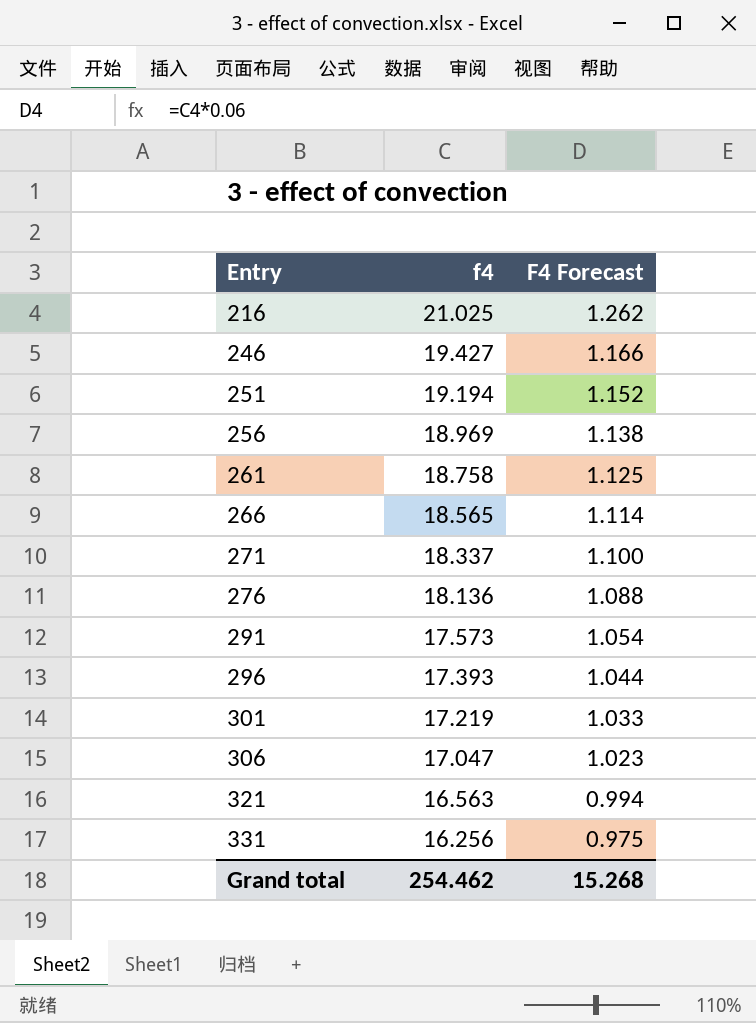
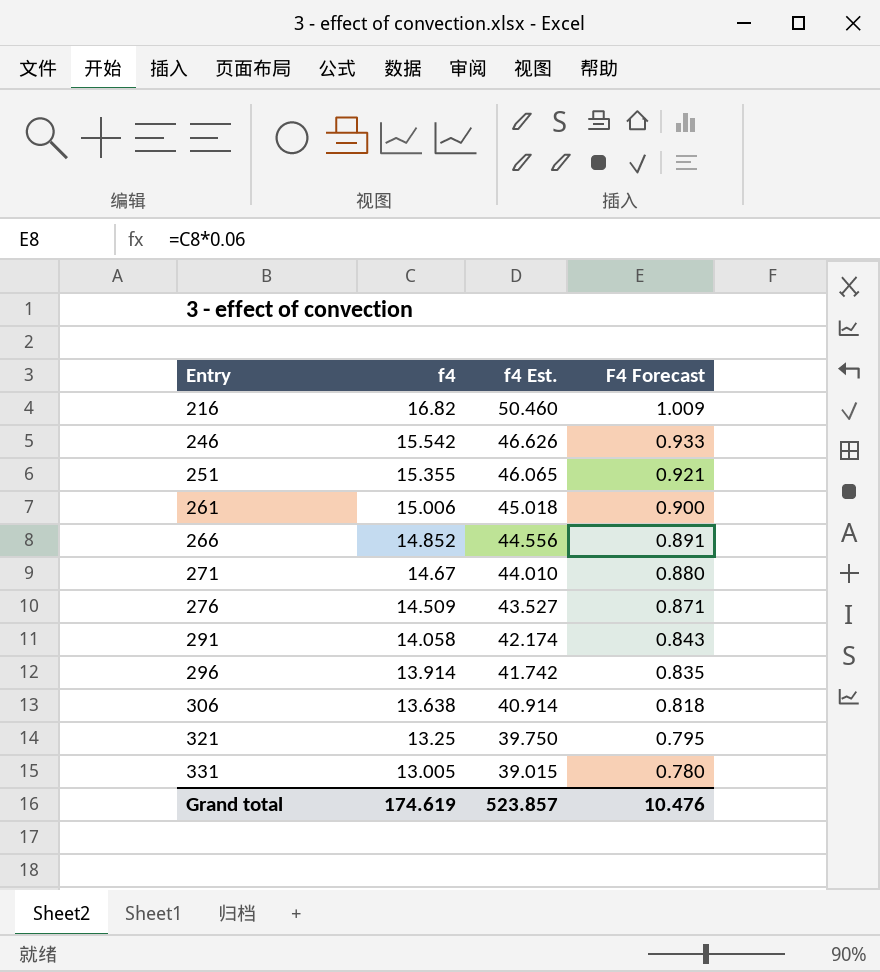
column f4 Est. | formula: none -> [f4] * 3
row 256: 18.969 | 1.138 -> none
row 301: 17.219 | 1.033 -> none
216 | f4: 21.025 -> 16.82
216 | F4 Forecast: 1.262 -> 1.009
246 | f4: 19.427 -> 15.542
246 | F4 Forecast: 1.166 -> 0.933
251 | f4: 19.194 -> 15.355
251 | F4 Forecast: 1.152 -> 0.921
261 | f4: 18.758 -> 15.006
261 | F4 Forecast: 1.125 -> 0.900
266 | f4: 18.565 -> 14.852
266 | F4 Forecast: 1.114 -> 0.891
271 | f4: 18.337 -> 14.67
271 | F4 Forecast: 1.100 -> 0.880
276 | f4: 18.136 -> 14.509
276 | F4 Forecast: 1.088 -> 0.871
291 | f4: 17.573 -> 14.058
291 | F4 Forecast: 1.054 -> 0.843
296 | f4: 17.393 -> 13.914
296 | F4 Forecast: 1.044 -> 0.835
306 | f4: 17.047 -> 13.638
306 | F4 Forecast: 1.023 -> 0.818
321 | f4: 16.563 -> 13.25
321 | F4 Forecast: 0.994 -> 0.795
331 | f4: 16.256 -> 13.005
331 | F4 Forecast: 0.975 -> 0.780
Grand total | f4: 254.462 -> 174.619
Grand total | F4 Forecast: 15.268 -> 10.476

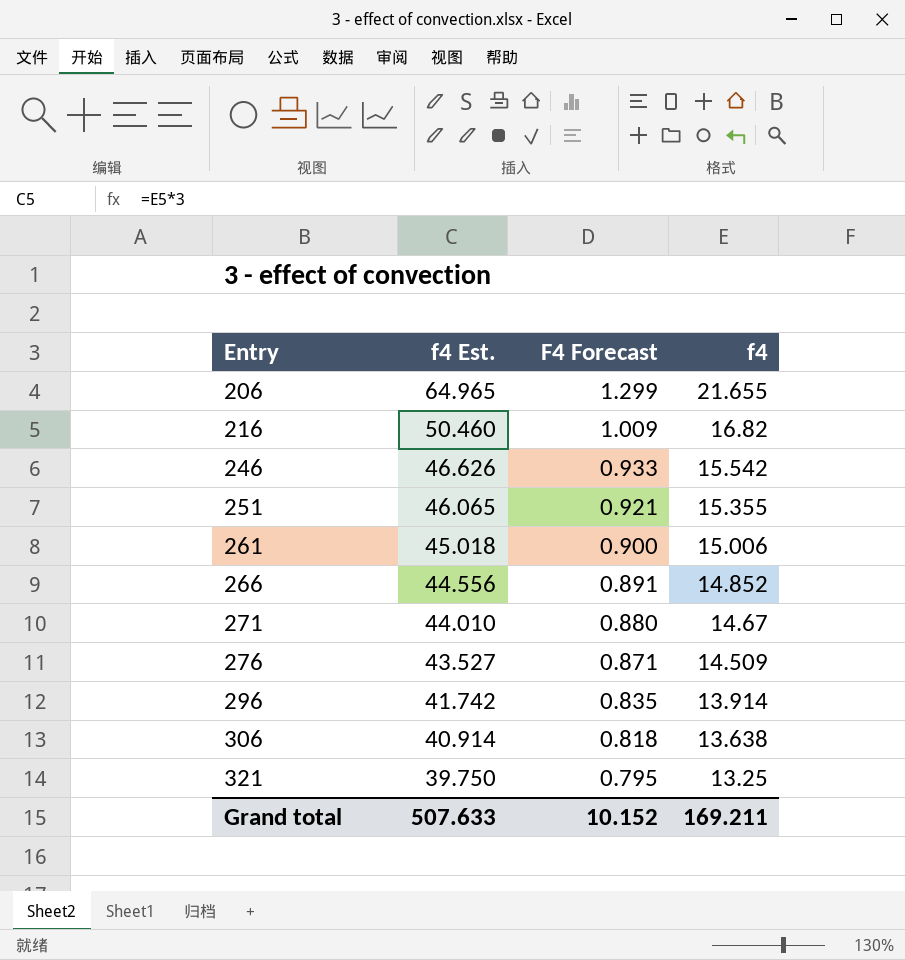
column f4 | position: 2 -> 4
row 291: 14.058 | 42.174 | 0.843 -> none
row 331: 13.005 | 39.015 | 0.780 -> none
row 206: none -> 64.965 | 1.299 | 21.655
Grand total | f4 Est.: 523.857 -> 507.633
Grand total | F4 Forecast: 10.476 -> 10.152
Grand total | f4: 174.619 -> 169.211

